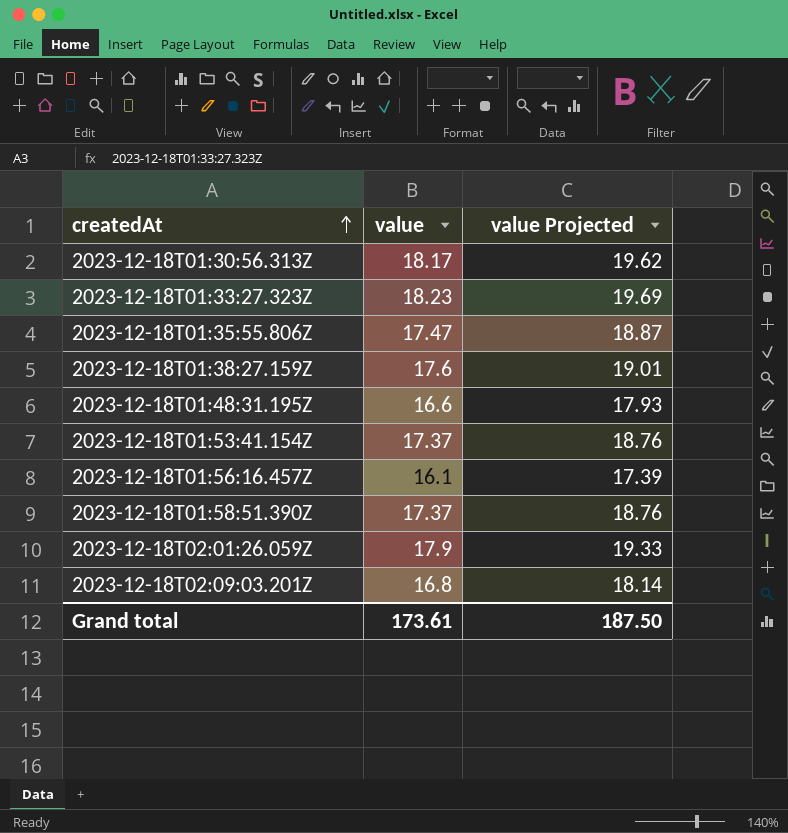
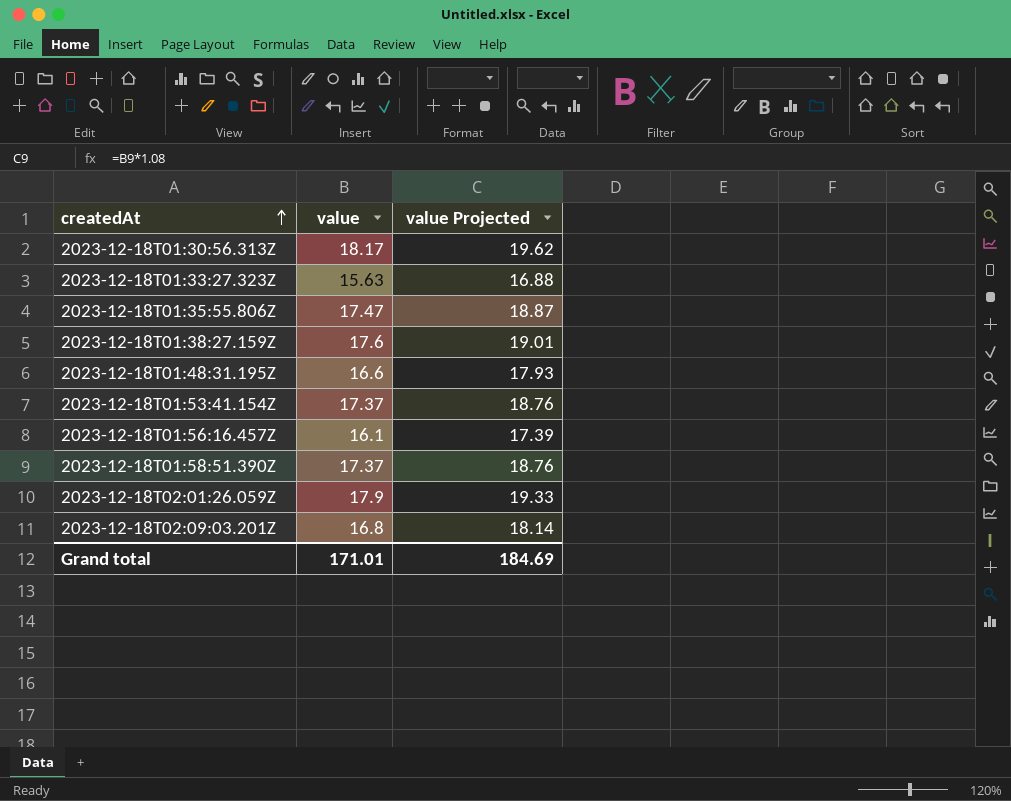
2023-12-18T01:33:27.323Z | value: 18.23 -> 15.63
2023-12-18T01:33:27.323Z | value Projected: 19.69 -> 16.88
Grand total | value: 173.61 -> 171.01
Grand total | value Projected: 187.50 -> 184.69

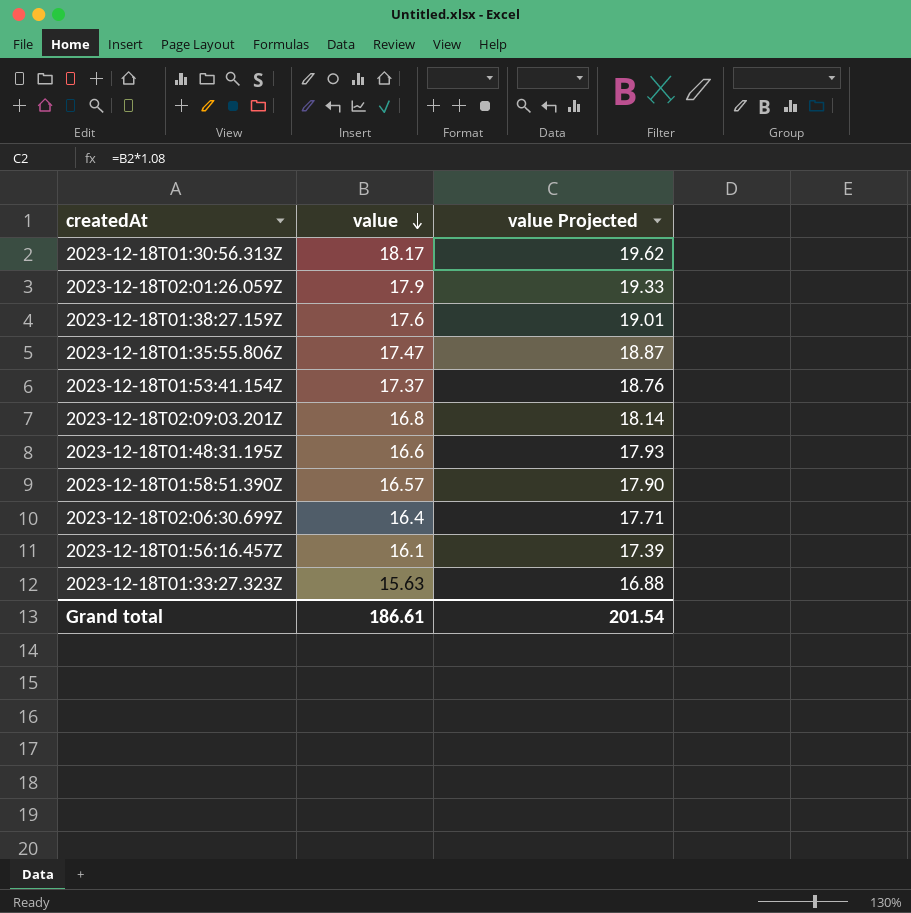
row order: createdAt ascending -> value descending
2023-12-18T01:58:51.390Z | value: 17.37 -> 16.57
2023-12-18T01:58:51.390Z | value Projected: 18.76 -> 17.90
row 2023-12-18T02:06:30.699Z: none -> 16.4 | 17.71
Grand total | value: 171.01 -> 186.61
Grand total | value Projected: 184.69 -> 201.54

